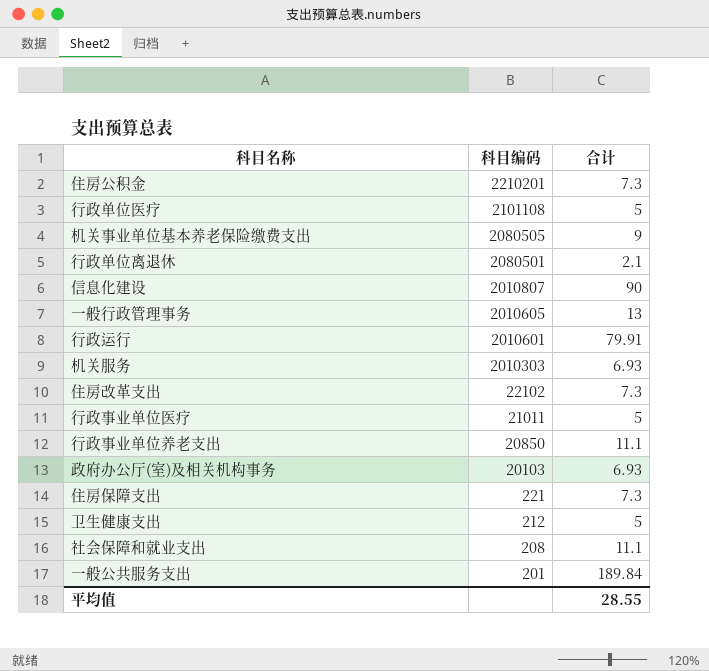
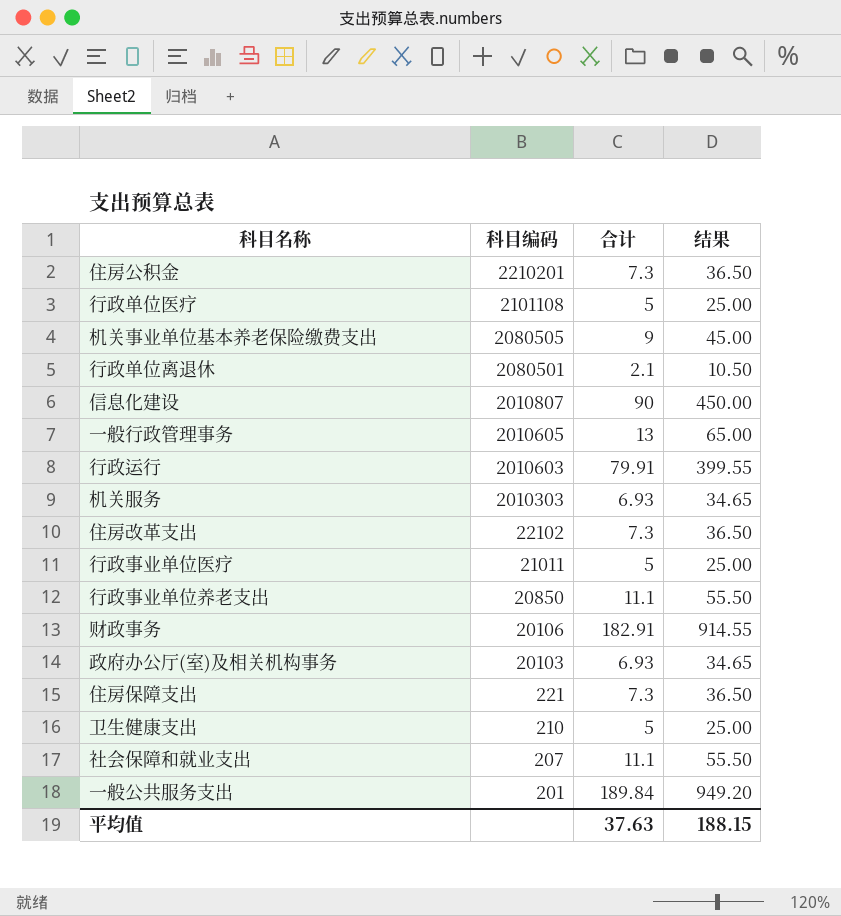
column 结果 | formula: none -> [合计] * 5
行政运行 | 科目编码: 2010601 -> 2010603
row 财政事务: none -> 20106 | 182.91 | 914.55
卫生健康支出 | 科目编码: 212 -> 210
社会保障和就业支出 | 科目编码: 208 -> 207
平均值 | 合计: 28.55 -> 37.63

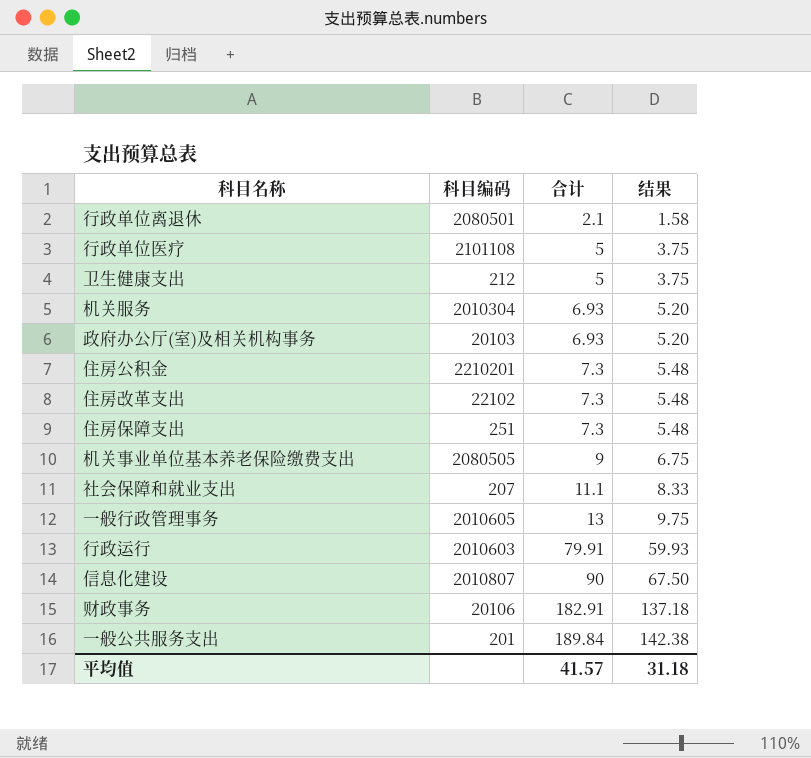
row order: 科目编码 descending -> 合计 ascending
column 结果 | formula: [合计] * 5 -> [合计] * 0.75
row 行政事业单位医疗: 21011 | 5 | 25.00 -> none
row 行政事业单位养老支出: 20850 | 11.1 | 55.50 -> none
卫生健康支出 | 科目编码: 210 -> 212
机关服务 | 科目编码: 2010303 -> 2010304
住房保障支出 | 科目编码: 221 -> 251
平均值 | 合计: 37.63 -> 41.57
平均值 | 结果: 188.15 -> 31.18

